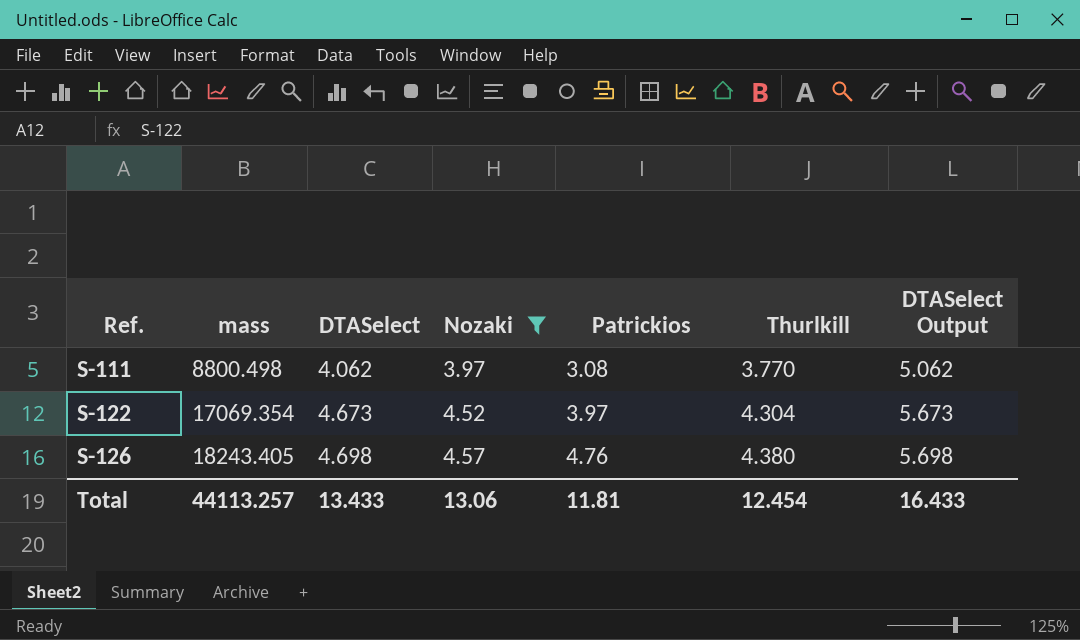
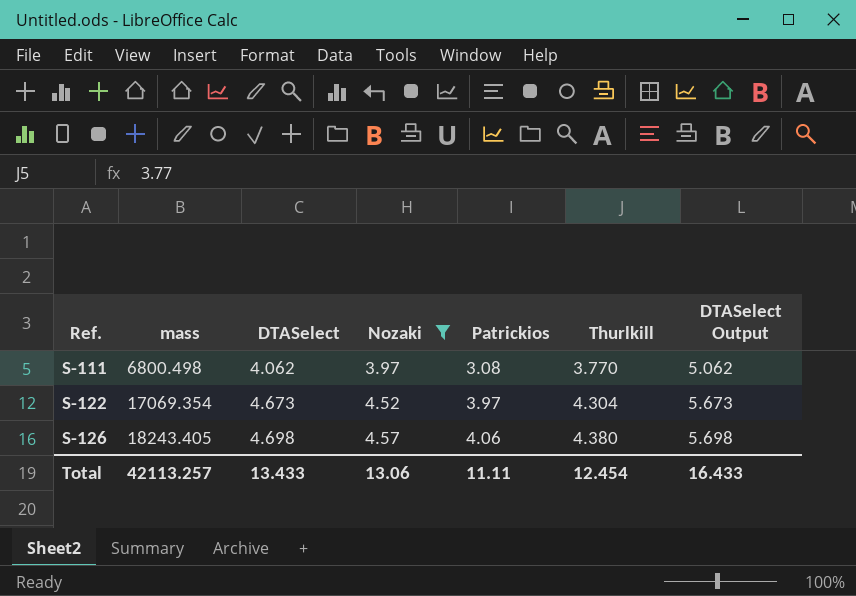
S-111 | mass: 8800.498 -> 6800.498
S-126 | Patrickios: 4.76 -> 4.06
Total | mass: 44113.257 -> 42113.257
Total | Patrickios: 11.81 -> 11.11

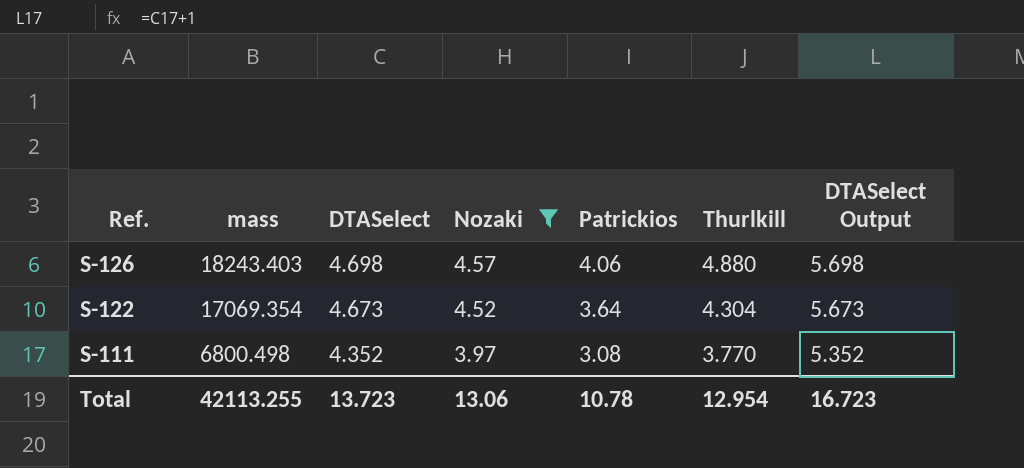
row order: Ref. ascending -> Ref. descending
S-126 | mass: 18243.405 -> 18243.403
S-126 | Thurlkill: 4.380 -> 4.880
S-122 | Patrickios: 3.97 -> 3.64
S-111 | DTASelect: 4.062 -> 4.352
S-111 | DTASelect Output: 5.062 -> 5.352
Total | mass: 42113.257 -> 42113.255
Total | DTASelect: 13.433 -> 13.723
Total | Patrickios: 11.11 -> 10.78
Total | Thurlkill: 12.454 -> 12.954
Total | DTASelect Output: 16.433 -> 16.723

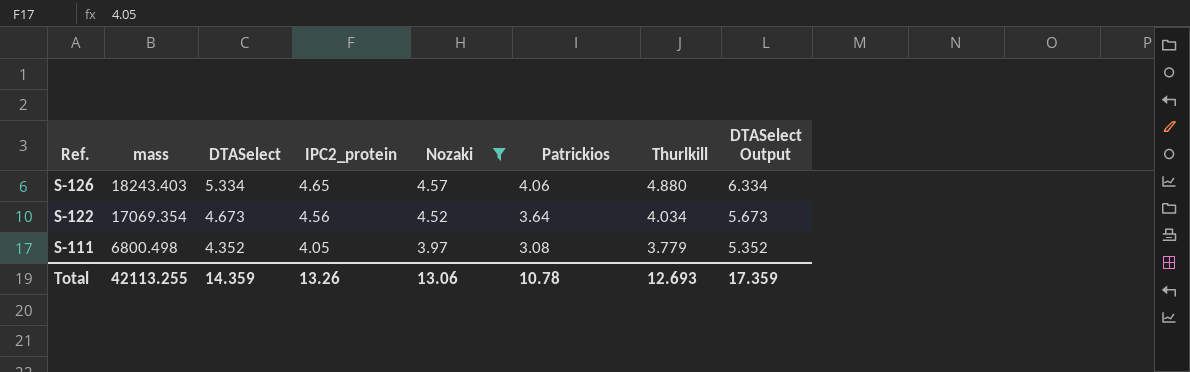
column IPC2_protein | position: none -> 4
S-126 | DTASelect: 4.698 -> 5.334
S-126 | DTASelect Output: 5.698 -> 6.334
S-122 | Thurlkill: 4.304 -> 4.034
S-111 | Thurlkill: 3.770 -> 3.779
Total | DTASelect: 13.723 -> 14.359
Total | Thurlkill: 12.954 -> 12.693
Total | DTASelect Output: 16.723 -> 17.359

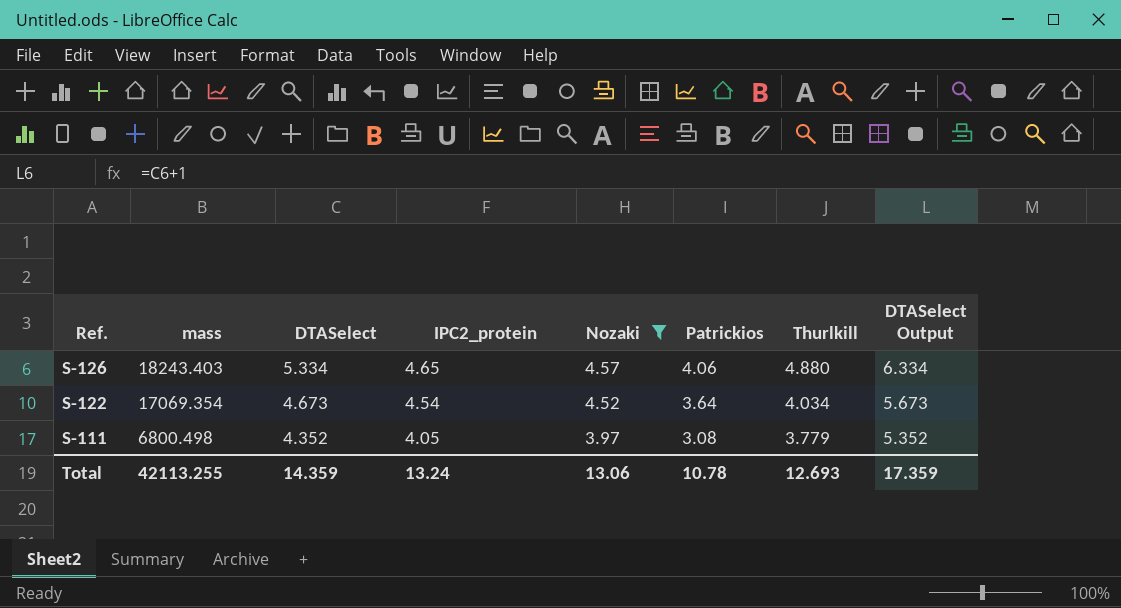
S-122 | IPC2_protein: 4.56 -> 4.54
Total | IPC2_protein: 13.26 -> 13.24

